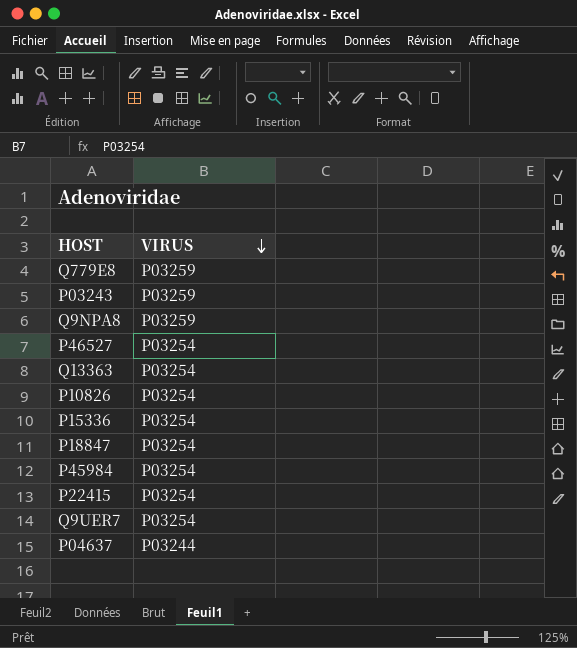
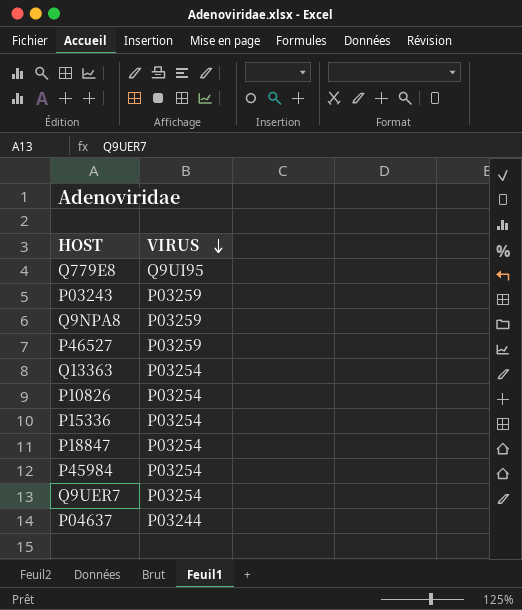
row P22415: P03254 -> none
Q779E8 | VIRUS: P03259 -> Q9UI95
P46527 | VIRUS: P03254 -> P03259

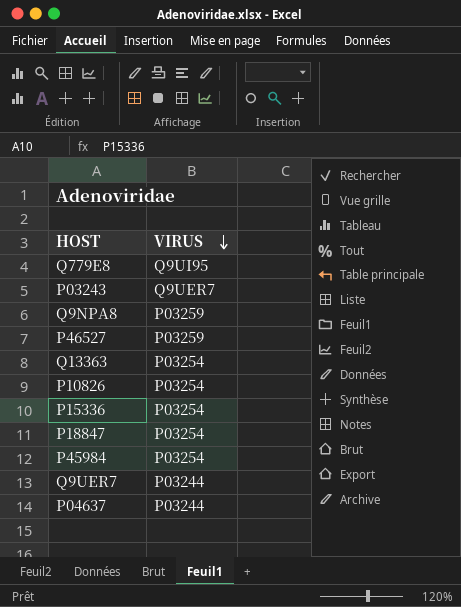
P03243 | VIRUS: P03259 -> Q9UER7
Q9UER7 | VIRUS: P03254 -> P03244

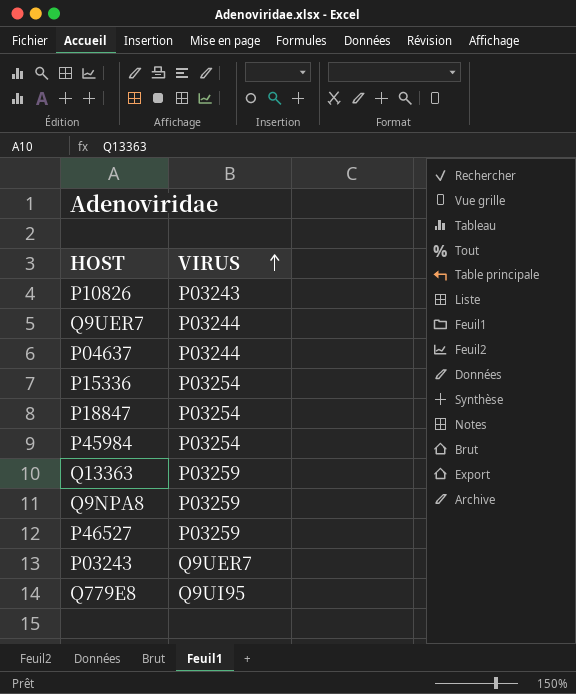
row order: VIRUS descending -> VIRUS ascending
P10826 | VIRUS: P03254 -> P03243
Q13363 | VIRUS: P03254 -> P03259

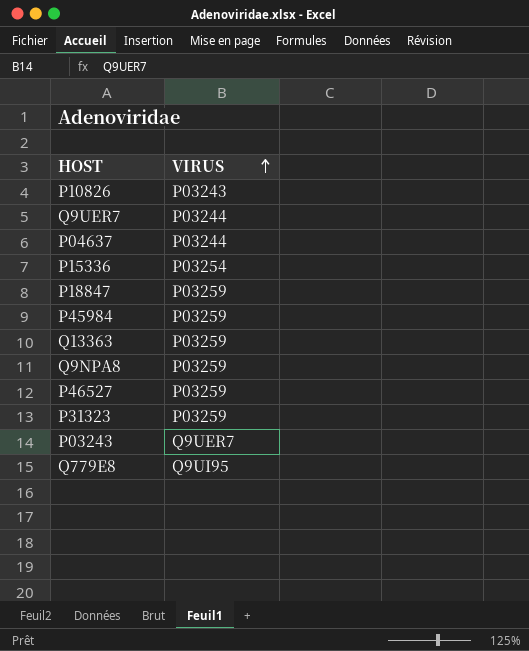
P18847 | VIRUS: P03254 -> P03259
P45984 | VIRUS: P03254 -> P03259
row P31323: none -> P03259

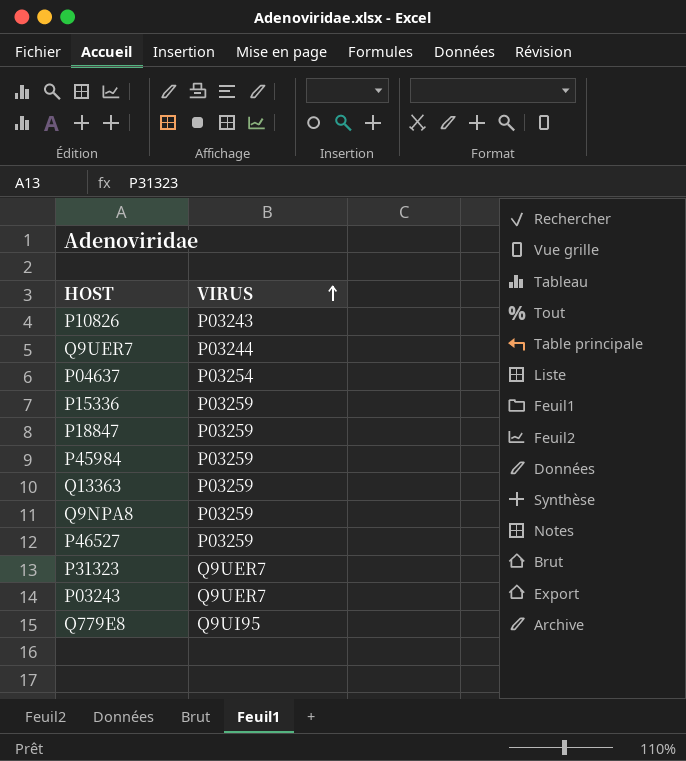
P04637 | VIRUS: P03244 -> P03254
P15336 | VIRUS: P03254 -> P03259
P31323 | VIRUS: P03259 -> Q9UER7

